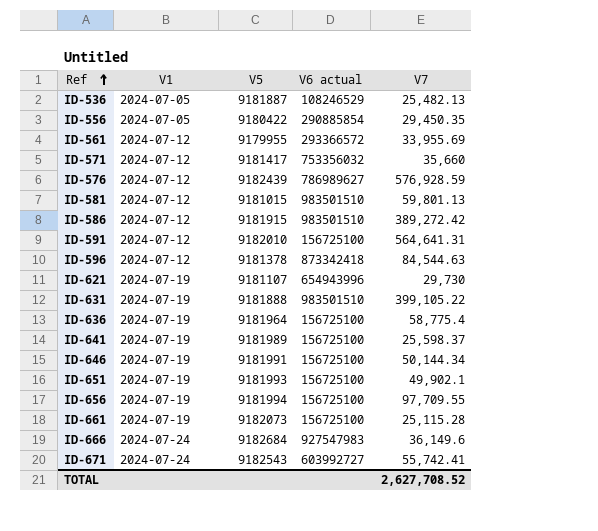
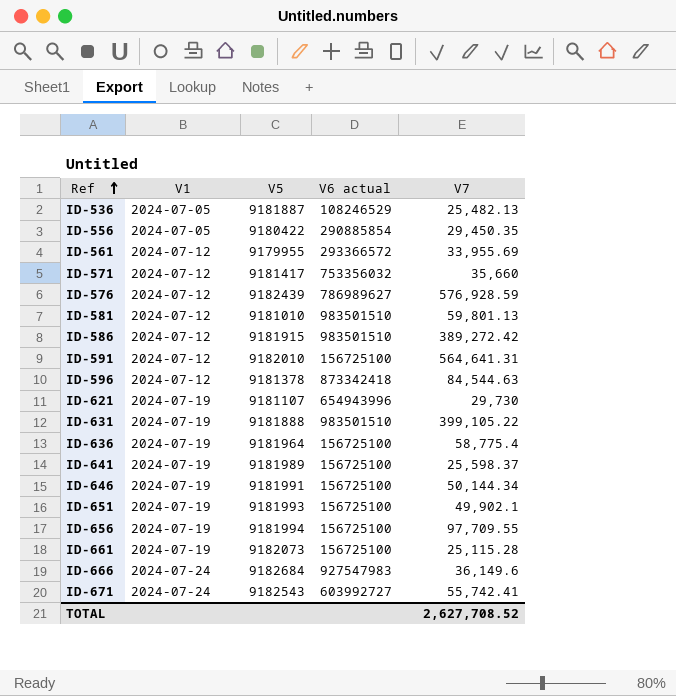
ID-581 | V5: 9181015 -> 9181010

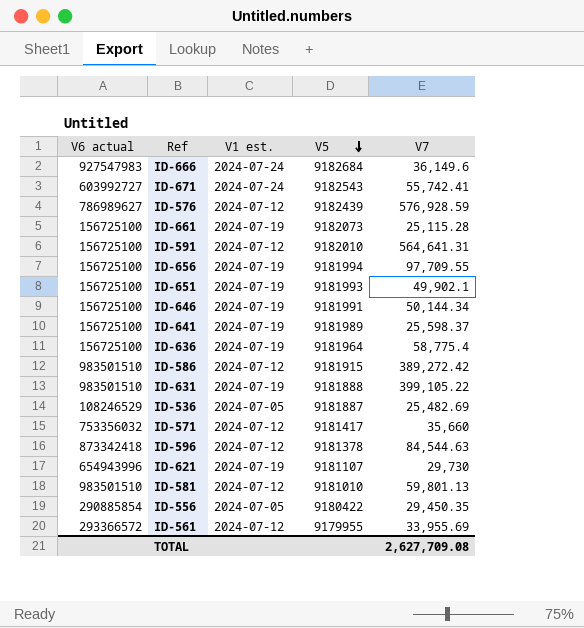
row order: Ref ascending -> V5 descending
column V6 actual | position: 4 -> 1
column name: V1 -> V1 est.
ID-536 | V7: 25,482.13 -> 25,482.69
TOTAL | V7: 2,627,708.52 -> 2,627,709.08

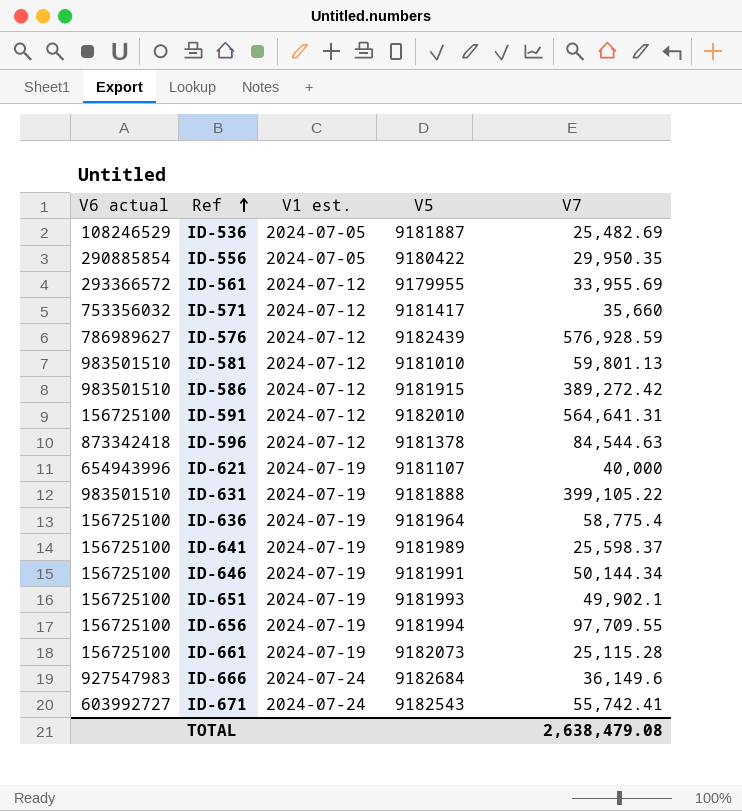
row order: V5 descending -> Ref ascending
ID-556 | V7: 29,450.35 -> 29,950.35
ID-621 | V7: 29,730 -> 40,000
TOTAL | V7: 2,627,709.08 -> 2,638,479.08

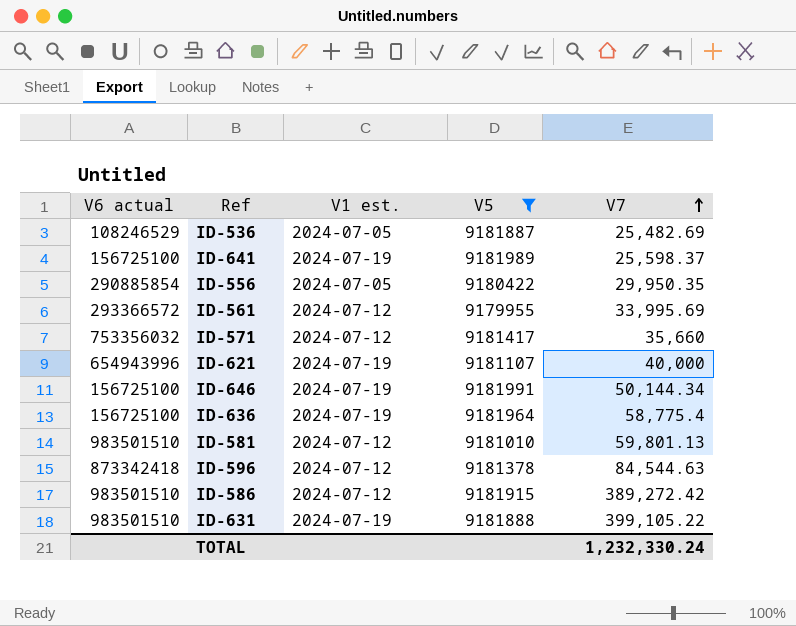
filter: none -> V5 <= 9181991
row order: Ref ascending -> V7 ascending
ID-561 | V7: 33,955.69 -> 33,995.69
TOTAL | V7: 2,638,479.08 -> 1,232,330.24

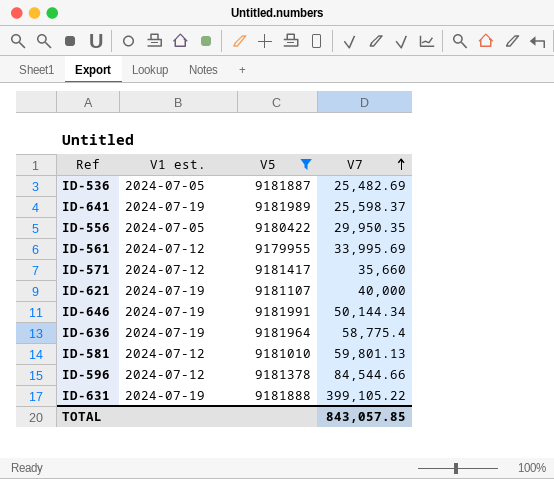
column V6 actual | position: 1 -> none
row ID-586: 983501510 | 2024-07-12 | 9181915 | 389,272.42 -> none
ID-596 | V7: 84,544.63 -> 84,544.66
TOTAL | V7: 1,232,330.24 -> 843,057.85

